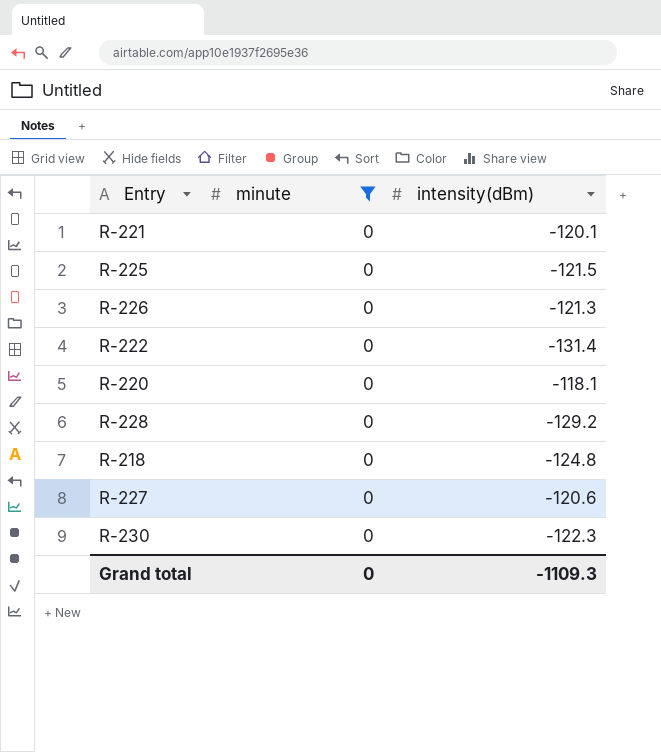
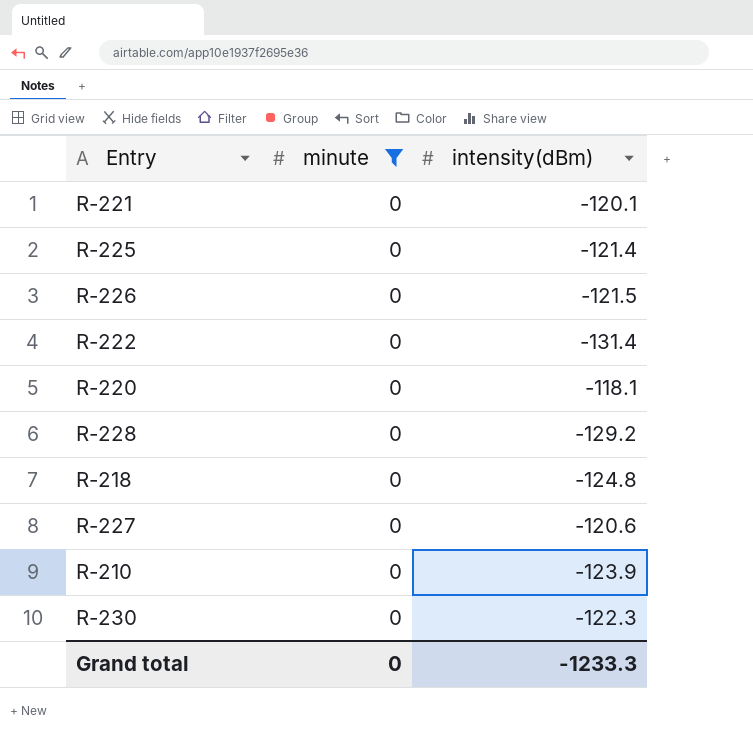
R-225 | intensity(dBm): -121.5 -> -121.4
R-226 | intensity(dBm): -121.3 -> -121.5
row R-210: none -> 0 | -123.9
Grand total | intensity(dBm): -1109.3 -> -1233.3

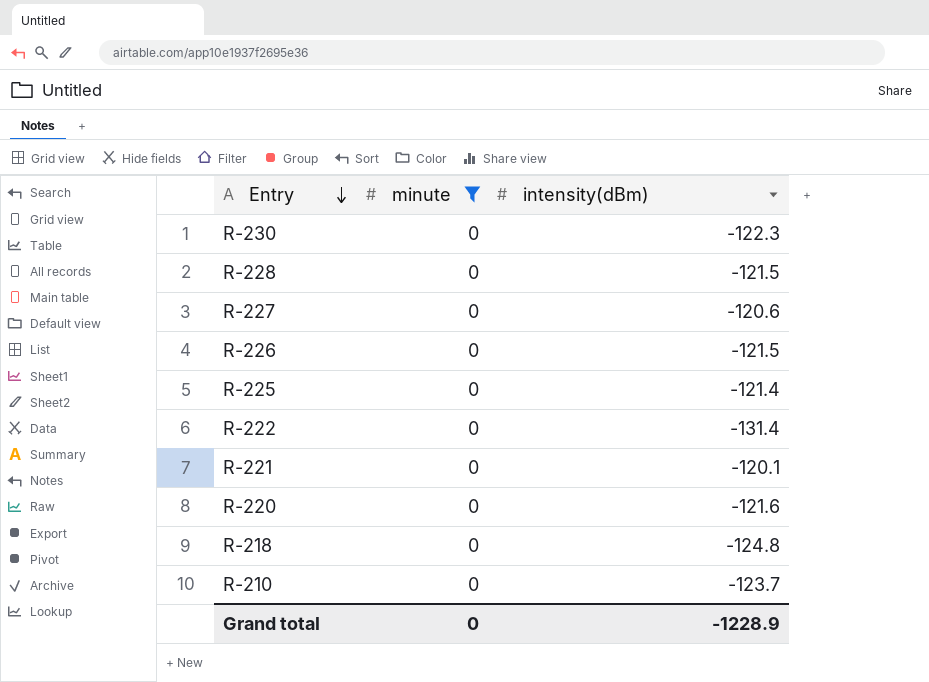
row order: none -> Entry descending
R-228 | intensity(dBm): -129.2 -> -121.5
R-220 | intensity(dBm): -118.1 -> -121.6
R-210 | intensity(dBm): -123.9 -> -123.7
Grand total | intensity(dBm): -1233.3 -> -1228.9

